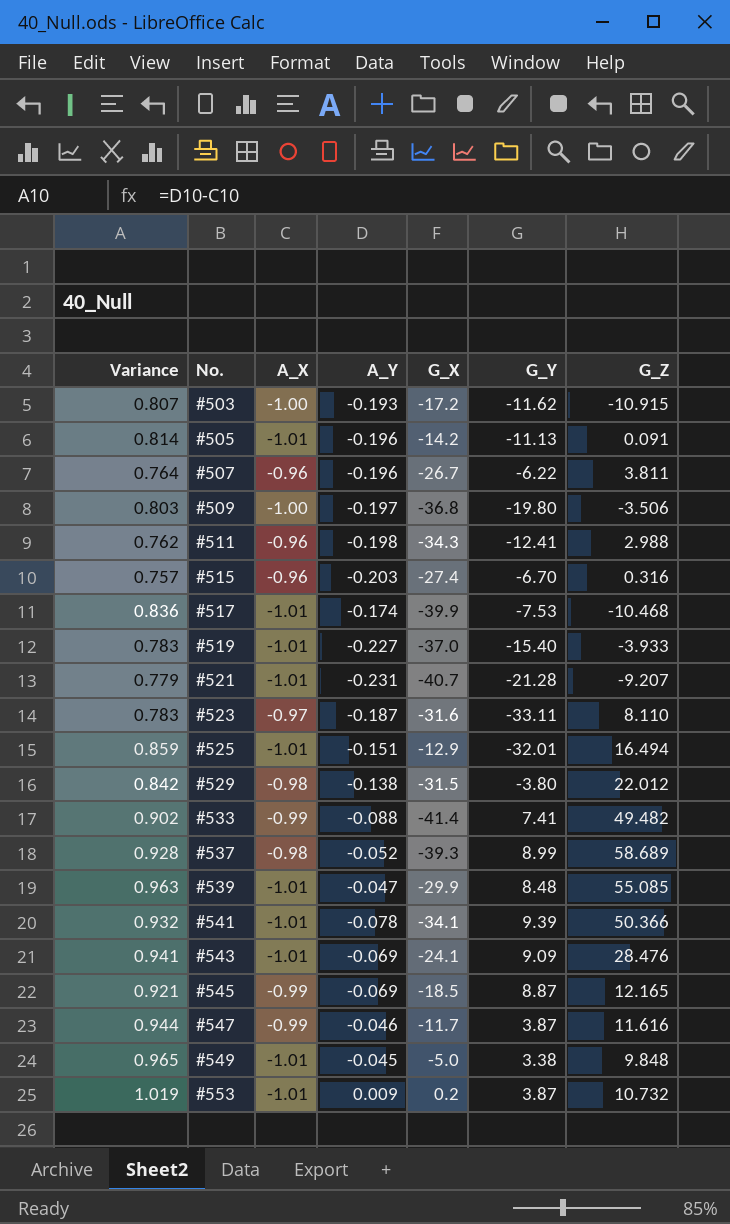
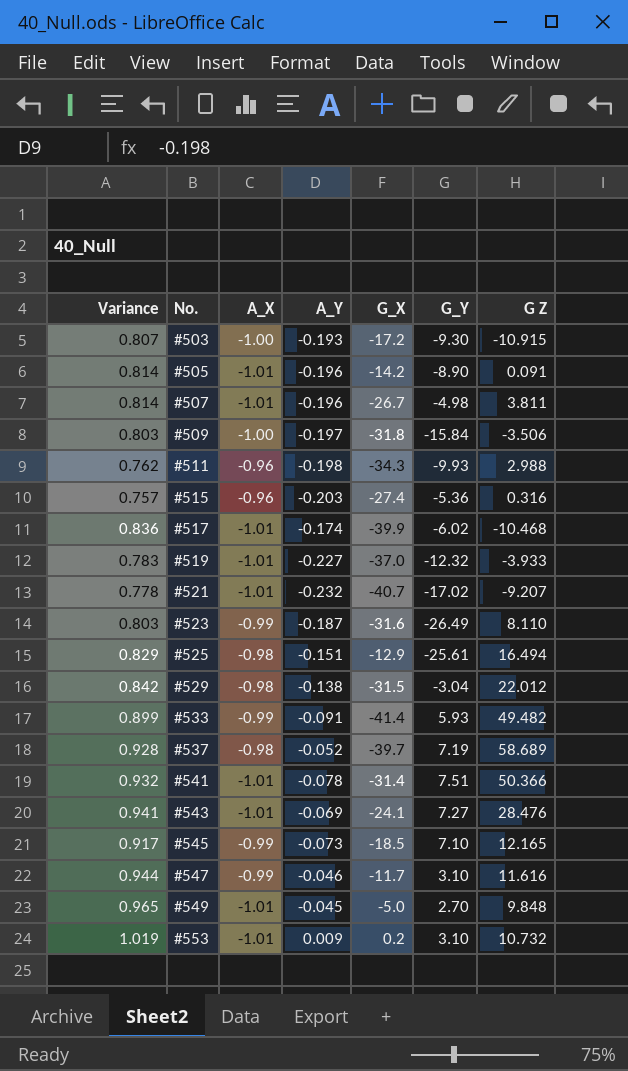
column name: G_Z -> G Z
row #539: 0.963 | -1.01 | -0.047 | -29.9 | 8.48 | 55.085 -> none
#503 | G_Y: -11.62 -> -9.30
#505 | G_Y: -11.13 -> -8.90
#507 | Variance: 0.764 -> 0.814
#507 | A_X: -0.96 -> -1.01
#507 | G_Y: -6.22 -> -4.98
#509 | G_X: -36.8 -> -31.8
#509 | G_Y: -19.80 -> -15.84
#511 | G_Y: -12.41 -> -9.93
#515 | G_Y: -6.70 -> -5.36
#517 | G_Y: -7.53 -> -6.02
#519 | G_Y: -15.40 -> -12.32
#521 | Variance: 0.779 -> 0.778
#521 | A_Y: -0.231 -> -0.232
#521 | G_Y: -21.28 -> -17.02
#523 | Variance: 0.783 -> 0.803
#523 | A_X: -0.97 -> -0.99
#523 | G_Y: -33.11 -> -26.49
#525 | Variance: 0.859 -> 0.829
#525 | A_X: -1.01 -> -0.98
#525 | G_Y: -32.01 -> -25.61
#529 | G_Y: -3.80 -> -3.04
#533 | Variance: 0.902 -> 0.899
#533 | A_Y: -0.088 -> -0.091
#533 | G_Y: 7.41 -> 5.93
#537 | G_X: -39.3 -> -39.7
#537 | G_Y: 8.99 -> 7.19
#541 | G_X: -34.1 -> -31.4
#541 | G_Y: 9.39 -> 7.51
#543 | G_Y: 9.09 -> 7.27
#545 | Variance: 0.921 -> 0.917
#545 | A_Y: -0.069 -> -0.073
#545 | G_Y: 8.87 -> 7.10
#547 | G_Y: 3.87 -> 3.10
#549 | G_Y: 3.38 -> 2.70
#553 | G_Y: 3.87 -> 3.10

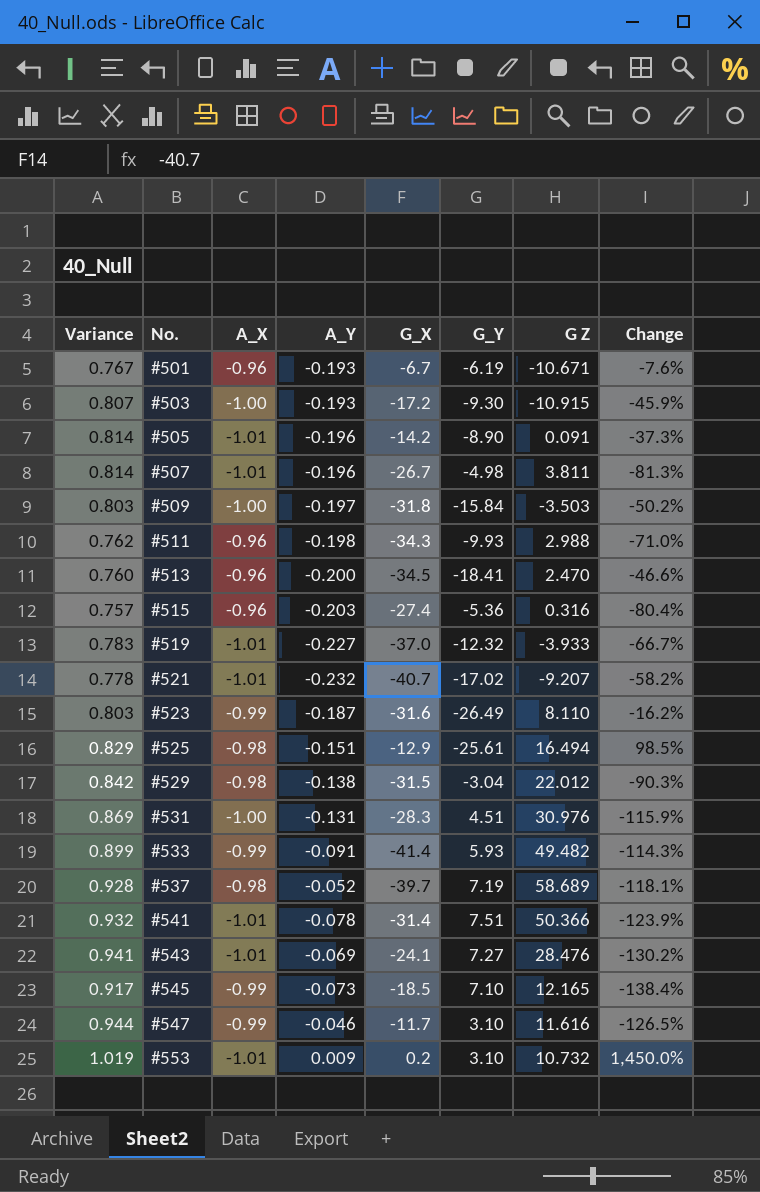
column Change | formula: none -> ([G_Y] - [G_X]) / [G_X]
row #517: 0.836 | -1.01 | -0.174 | -39.9 | -6.02 | -10.468 -> none
row #549: 0.965 | -1.01 | -0.045 | -5.0 | 2.70 | 9.848 -> none
row #501: none -> 0.767 | -0.96 | -0.193 | -6.7 | -6.19 | -10.671 | -7.6%
#509 | G Z: -3.506 -> -3.503
row #513: none -> 0.760 | -0.96 | -0.200 | -34.5 | -18.41 | 2.470 | -46.6%
row #531: none -> 0.869 | -1.00 | -0.131 | -28.3 | 4.51 | 30.976 | -115.9%

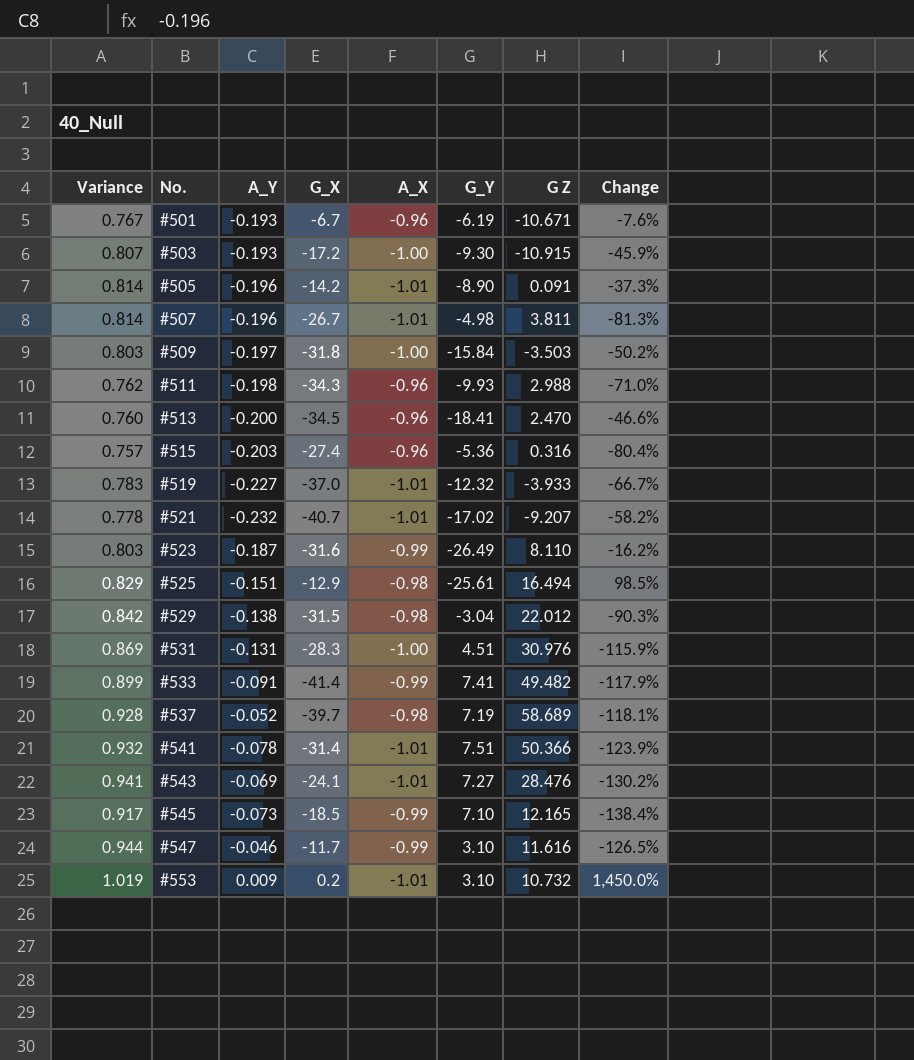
column A_X | position: 3 -> 5
#533 | G_Y: 5.93 -> 7.41
#533 | Change: -114.3% -> -117.9%

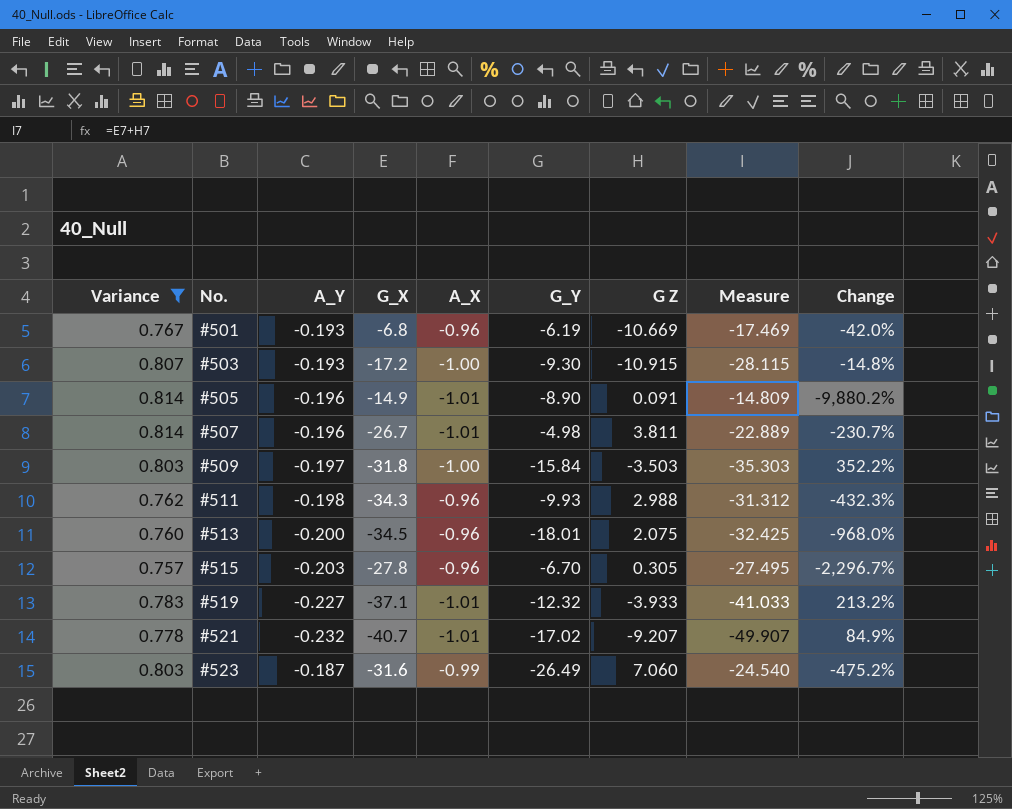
filter: none -> Variance <= 0.814
column Measure | formula: none -> [G_X] + [G Z]
column Change | formula: ([G_Y] - [G_X]) / [G_X] -> ([G_Y] - [G Z]) / [G Z]
#501 | G_X: -6.7 -> -6.8
#501 | G Z: -10.671 -> -10.669
#505 | G_X: -14.2 -> -14.9
#513 | G_Y: -18.41 -> -18.01
#513 | G Z: 2.470 -> 2.075
#515 | G_X: -27.4 -> -27.8
#515 | G_Y: -5.36 -> -6.70
#515 | G Z: 0.316 -> 0.305
#519 | G_X: -37.0 -> -37.1
#523 | G Z: 8.110 -> 7.060

